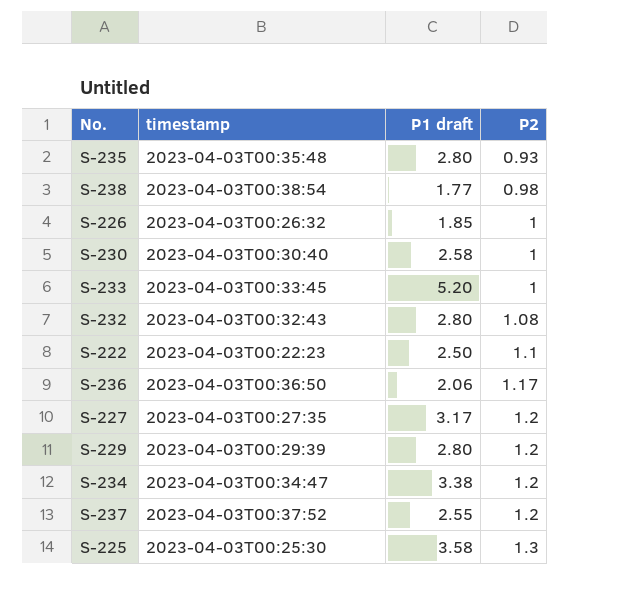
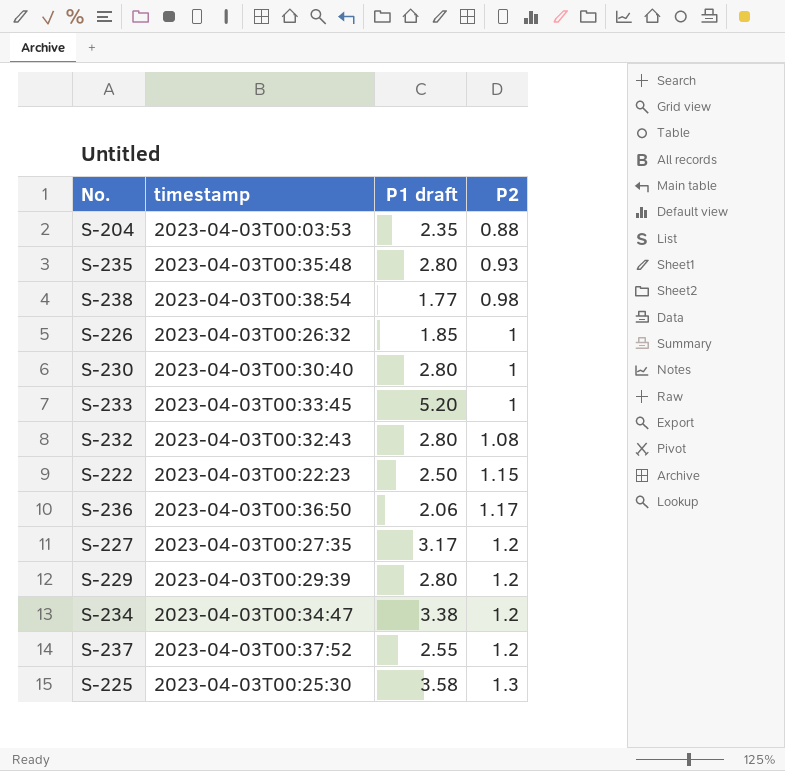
row S-204: none -> 2023-04-03T00:03:53 | 2.35 | 0.88
S-230 | P1 draft: 2.58 -> 2.80
S-222 | P2: 1.1 -> 1.15

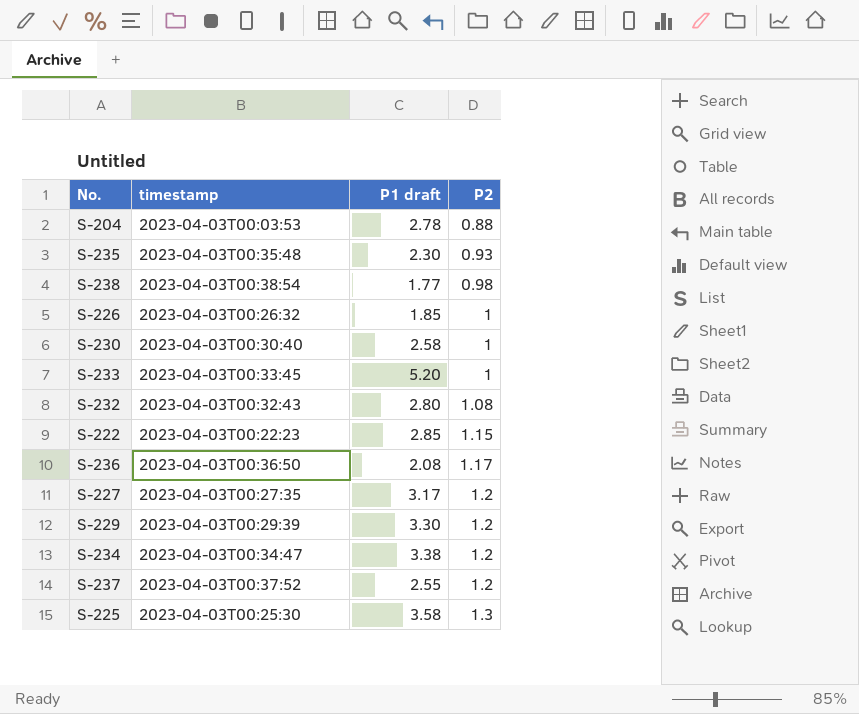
S-204 | P1 draft: 2.35 -> 2.78
S-235 | P1 draft: 2.80 -> 2.30
S-230 | P1 draft: 2.80 -> 2.58
S-222 | P1 draft: 2.50 -> 2.85
S-236 | P1 draft: 2.06 -> 2.08
S-229 | P1 draft: 2.80 -> 3.30

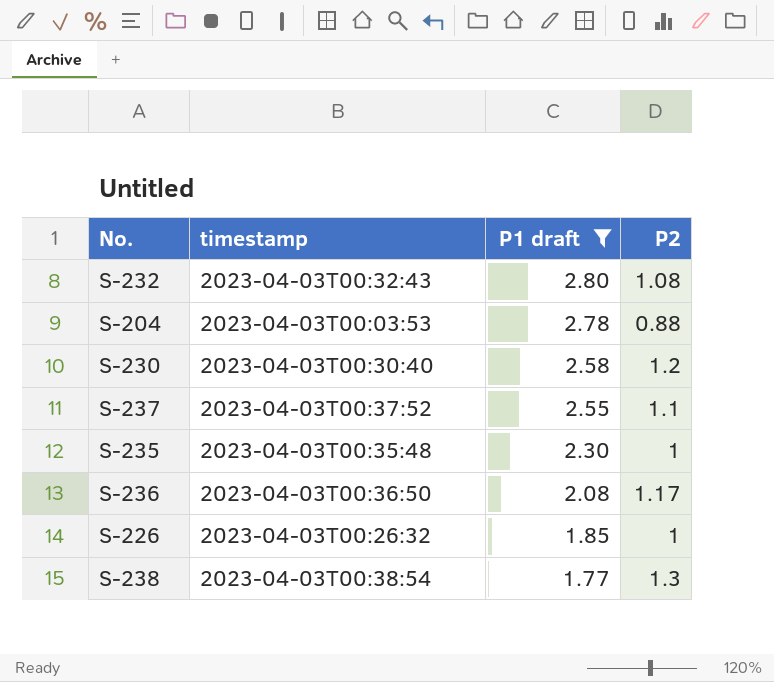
filter: none -> P1 draft <= 2.80
row order: P2 ascending -> P1 draft descending
S-230 | P2: 1 -> 1.2
S-237 | P2: 1.2 -> 1.1
S-235 | P2: 0.93 -> 1
S-238 | P2: 0.98 -> 1.3

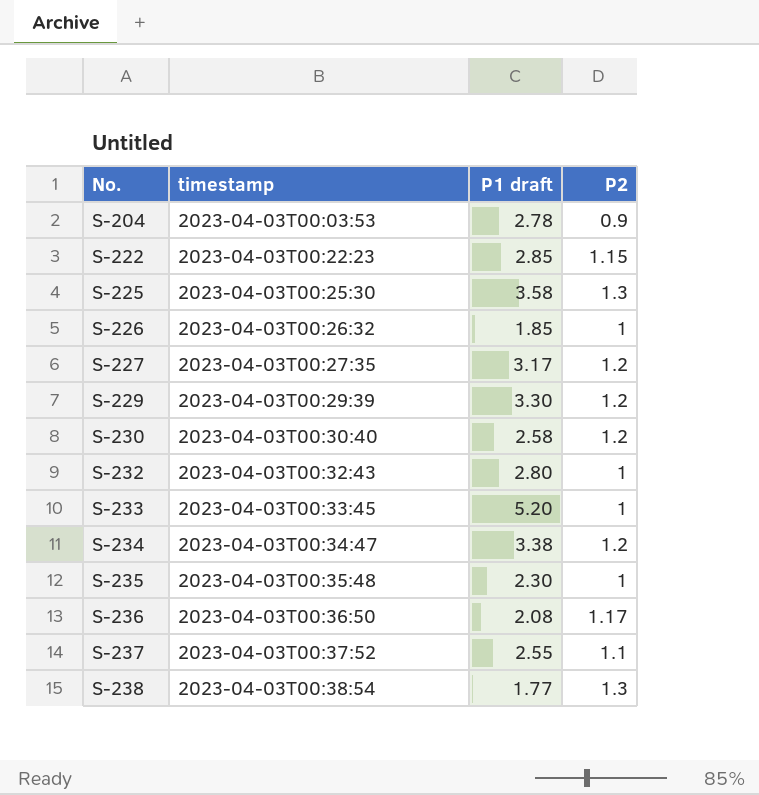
filter: P1 draft <= 2.80 -> none
row order: P1 draft descending -> No. ascending
S-204 | P2: 0.88 -> 0.9
S-232 | P2: 1.08 -> 1

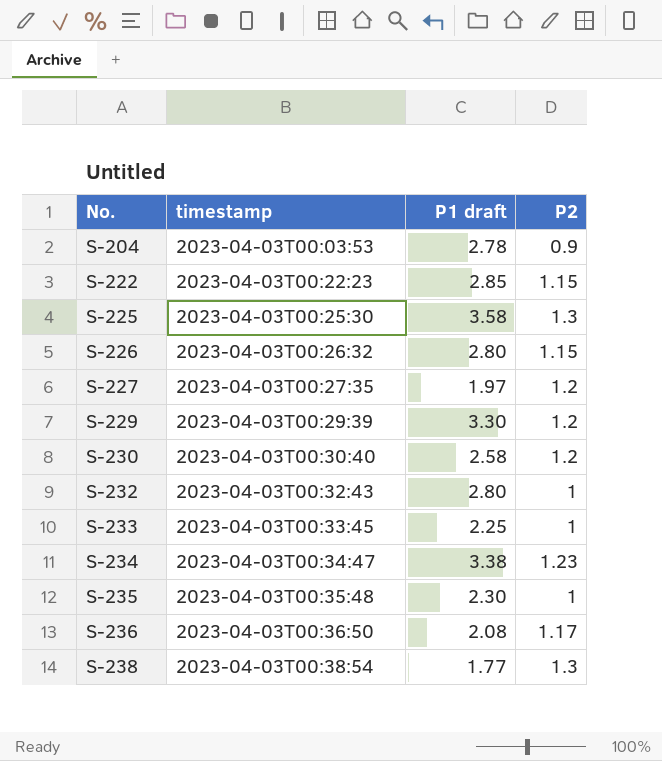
row S-237: 2023-04-03T00:37:52 | 2.55 | 1.1 -> none
S-226 | P1 draft: 1.85 -> 2.80
S-226 | P2: 1 -> 1.15
S-227 | P1 draft: 3.17 -> 1.97
S-233 | P1 draft: 5.20 -> 2.25
S-234 | P2: 1.2 -> 1.23

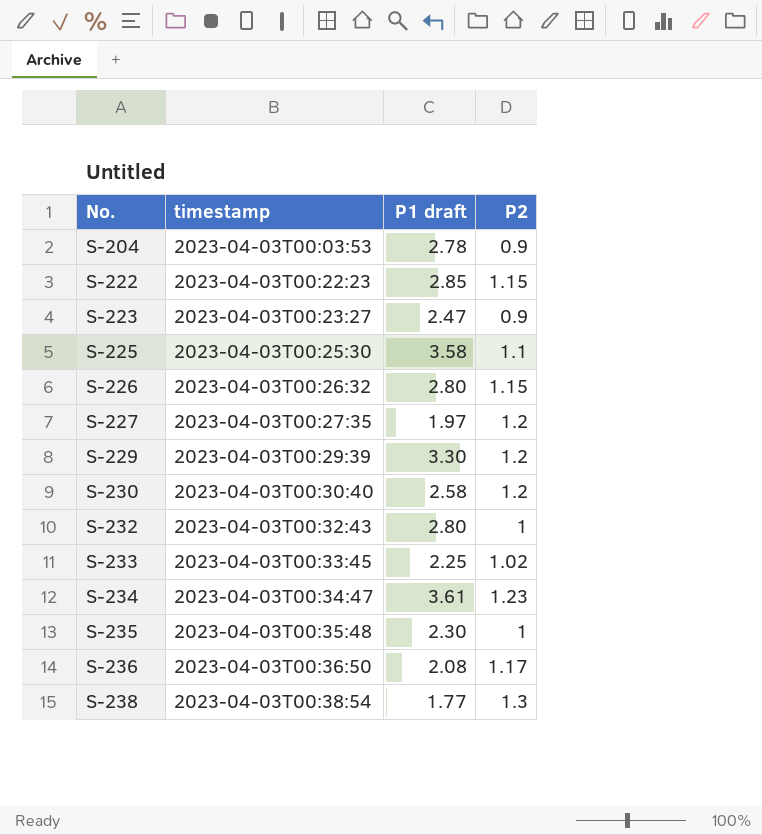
row S-223: none -> 2023-04-03T00:23:27 | 2.47 | 0.9
S-225 | P2: 1.3 -> 1.1
S-233 | P2: 1 -> 1.02
S-234 | P1 draft: 3.38 -> 3.61

